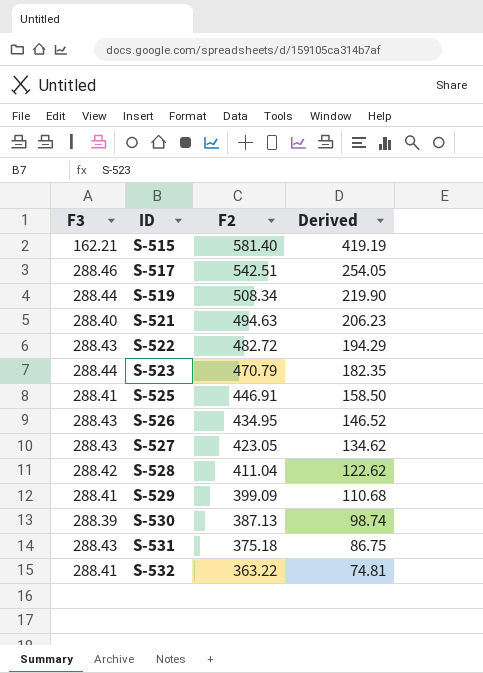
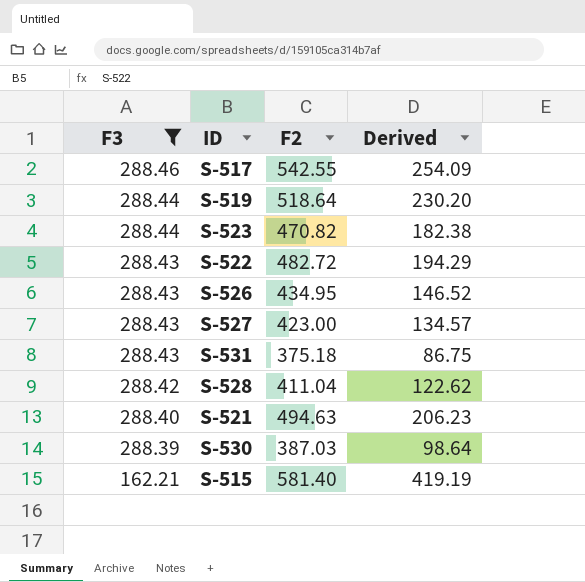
filter: none -> F3 != 288.41
row order: ID ascending -> F3 descending
S-517 | F2: 542.51 -> 542.55
S-517 | Derived: 254.05 -> 254.09
S-519 | F2: 508.34 -> 518.64
S-519 | Derived: 219.90 -> 230.20
S-523 | F2: 470.79 -> 470.82
S-523 | Derived: 182.35 -> 182.38
S-527 | F2: 423.05 -> 423.00
S-527 | Derived: 134.62 -> 134.57
S-530 | F2: 387.13 -> 387.03
S-530 | Derived: 98.74 -> 98.64

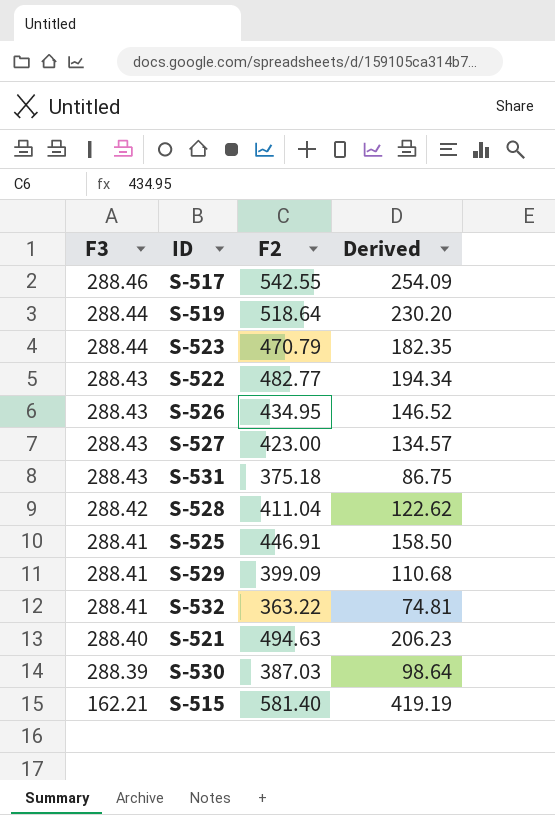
filter: F3 != 288.41 -> none
S-523 | F2: 470.82 -> 470.79
S-523 | Derived: 182.38 -> 182.35
S-522 | F2: 482.72 -> 482.77
S-522 | Derived: 194.29 -> 194.34

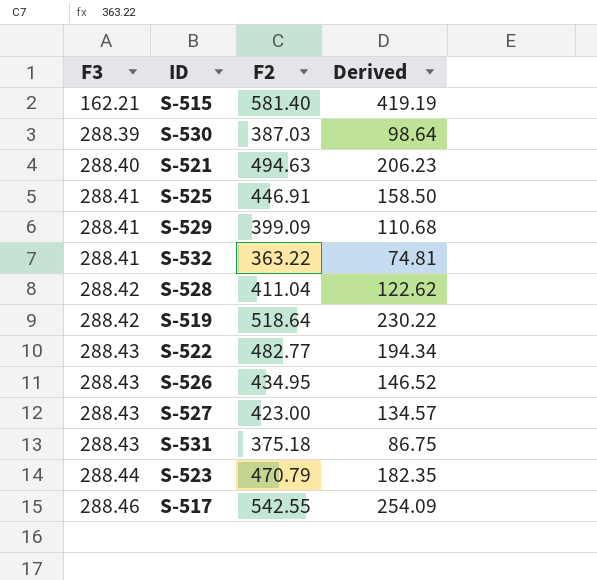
row order: F3 descending -> F3 ascending
S-519 | F3: 288.44 -> 288.42
S-519 | Derived: 230.20 -> 230.22

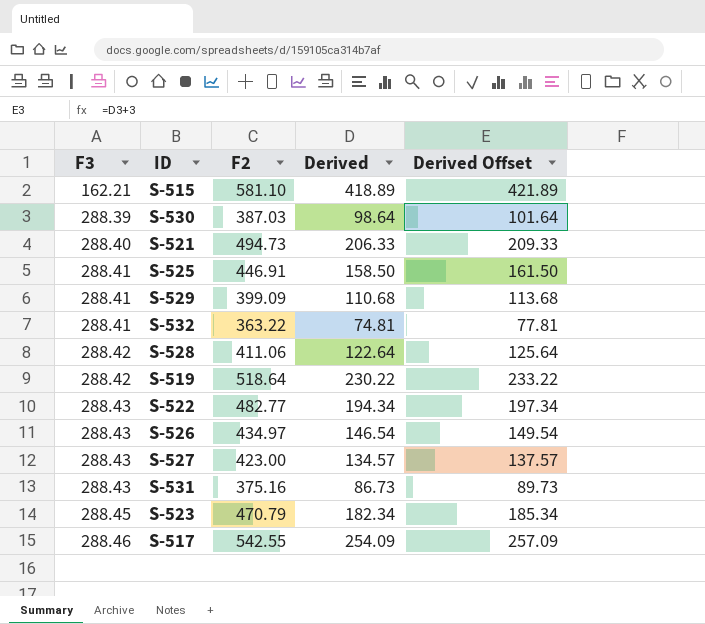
column Derived Offset | formula: none -> [Derived] + 3
S-515 | F2: 581.40 -> 581.10
S-515 | Derived: 419.19 -> 418.89
S-521 | F2: 494.63 -> 494.73
S-521 | Derived: 206.23 -> 206.33
S-528 | F2: 411.04 -> 411.06
S-528 | Derived: 122.62 -> 122.64
S-526 | F2: 434.95 -> 434.97
S-526 | Derived: 146.52 -> 146.54
S-531 | F2: 375.18 -> 375.16
S-531 | Derived: 86.75 -> 86.73
S-523 | F3: 288.44 -> 288.45
S-523 | Derived: 182.35 -> 182.34

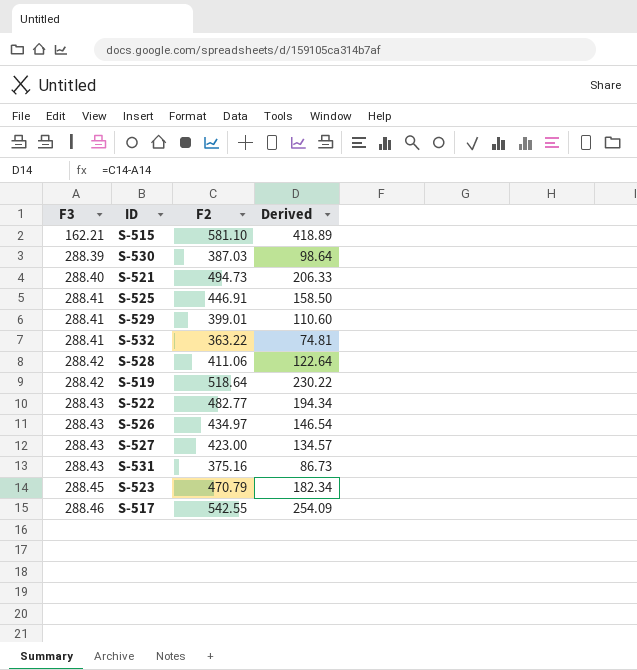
column Derived Offset | formula: [Derived] + 3 -> none
S-529 | F2: 399.09 -> 399.01
S-529 | Derived: 110.68 -> 110.60

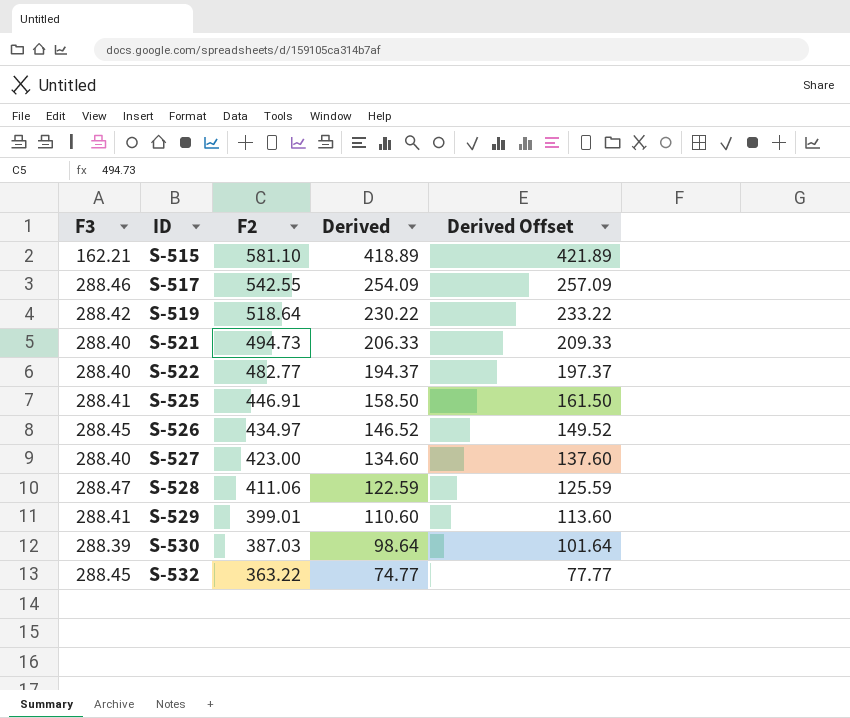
row order: F3 ascending -> ID ascending
column Derived Offset | formula: none -> [Derived] + 3
row S-531: 288.43 | 375.16 | 86.73 -> none
row S-523: 288.45 | 470.79 | 182.34 -> none
S-522 | F3: 288.43 -> 288.40
S-522 | Derived: 194.34 -> 194.37
S-526 | F3: 288.43 -> 288.45
S-526 | Derived: 146.54 -> 146.52
S-527 | F3: 288.43 -> 288.40
S-527 | Derived: 134.57 -> 134.60
S-528 | F3: 288.42 -> 288.47
S-528 | Derived: 122.64 -> 122.59
S-532 | F3: 288.41 -> 288.45
S-532 | Derived: 74.81 -> 74.77

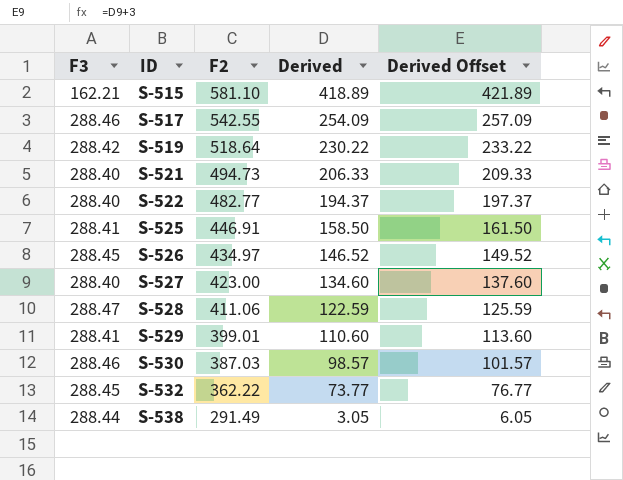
S-530 | F3: 288.39 -> 288.46
S-530 | Derived: 98.64 -> 98.57
S-530 | Derived Offset: 101.64 -> 101.57
S-532 | F2: 363.22 -> 362.22
S-532 | Derived: 74.77 -> 73.77
S-532 | Derived Offset: 77.77 -> 76.77
row S-538: none -> 288.44 | 291.49 | 3.05 | 6.05

